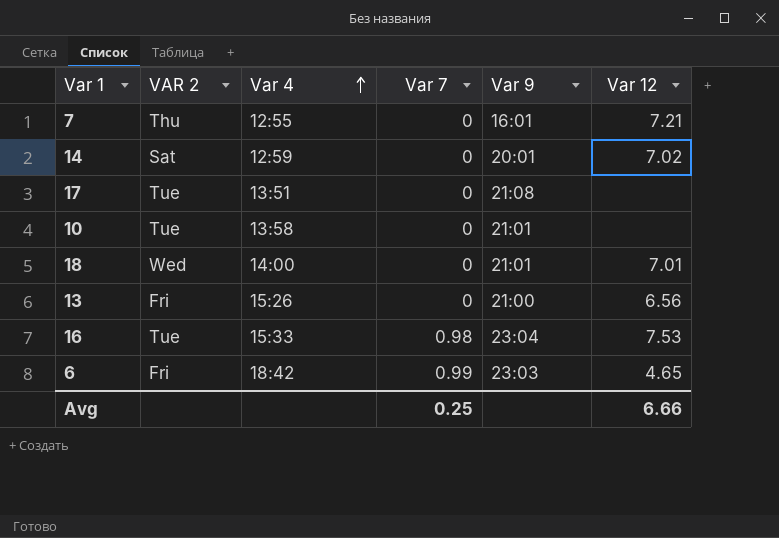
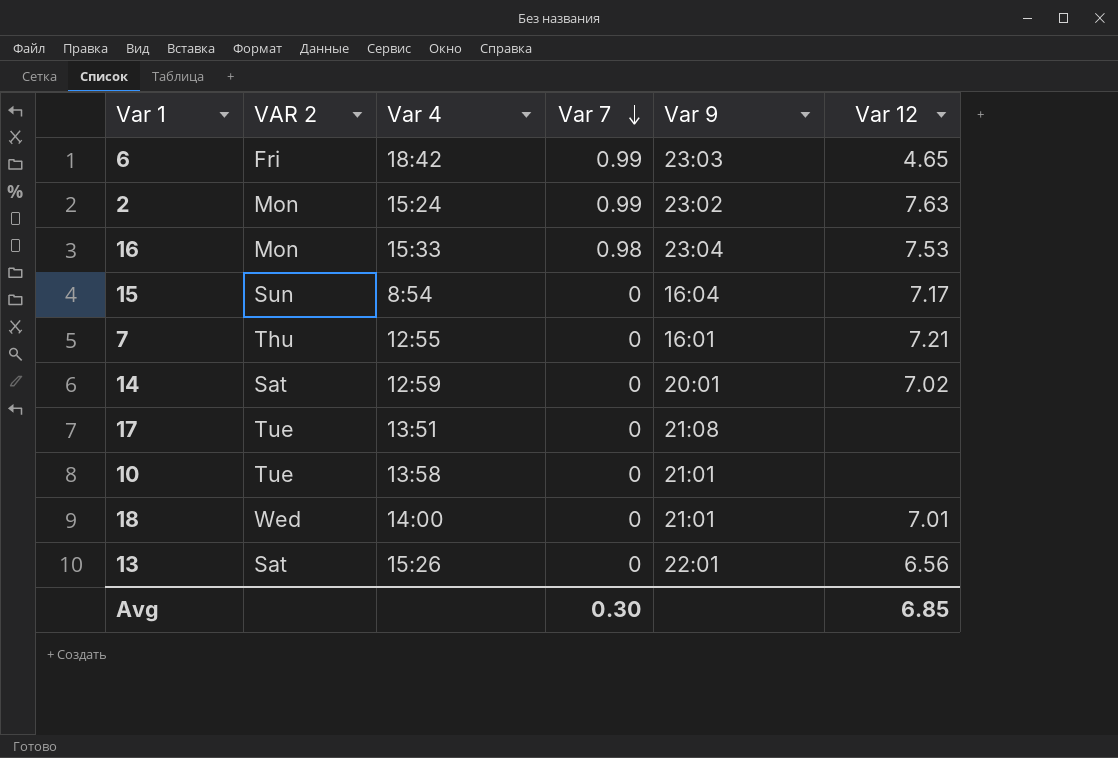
row order: Var 4 ascending -> Var 7 descending
row 2: none -> Mon | 15:24 | 0.99 | 23:02 | 7.63
16 | VAR 2: Tue -> Mon
row 15: none -> Sun | 8:54 | 0 | 16:04 | 7.17
13 | VAR 2: Fri -> Sat
13 | Var 9: 21:00 -> 22:01
Avg | Var 7: 0.25 -> 0.30
Avg | Var 12: 6.66 -> 6.85

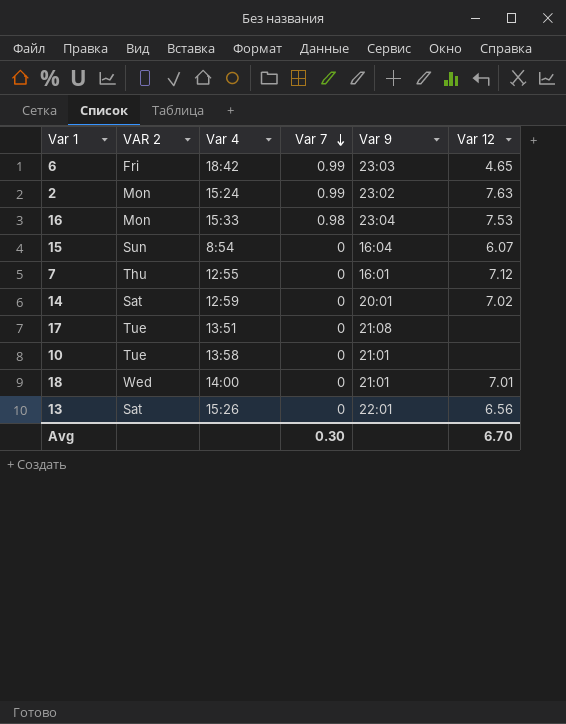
15 | Var 12: 7.17 -> 6.07
7 | Var 12: 7.21 -> 7.12
Avg | Var 12: 6.85 -> 6.70

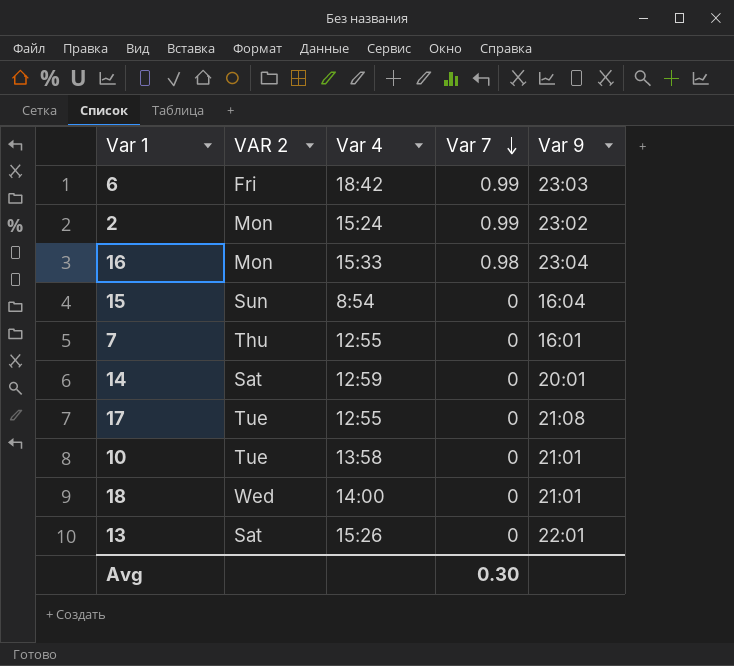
column Var 12 | position: 6 -> none
17 | Var 4: 13:51 -> 12:55

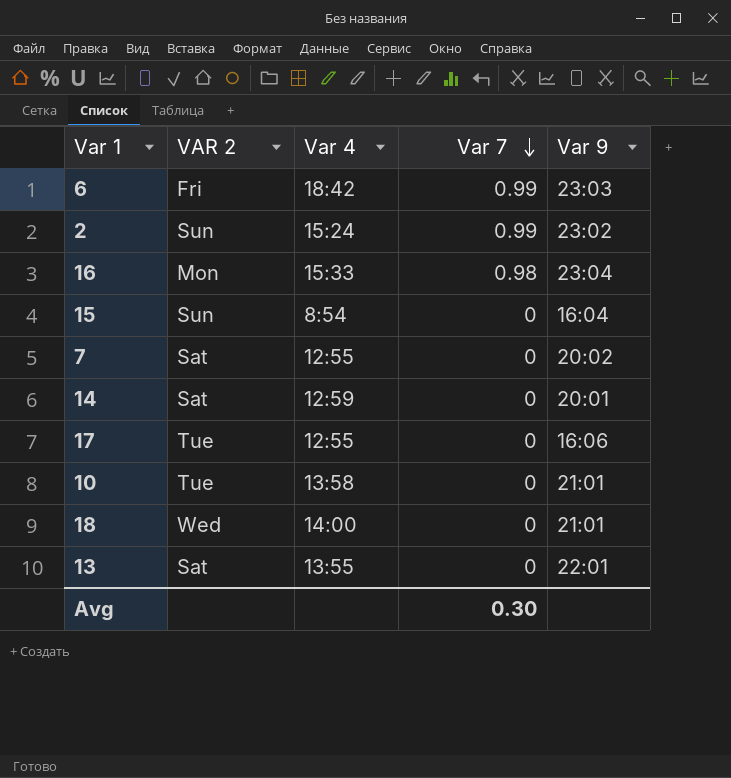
2 | VAR 2: Mon -> Sun
7 | VAR 2: Thu -> Sat
7 | Var 9: 16:01 -> 20:02
17 | Var 9: 21:08 -> 16:06
13 | Var 4: 15:26 -> 13:55

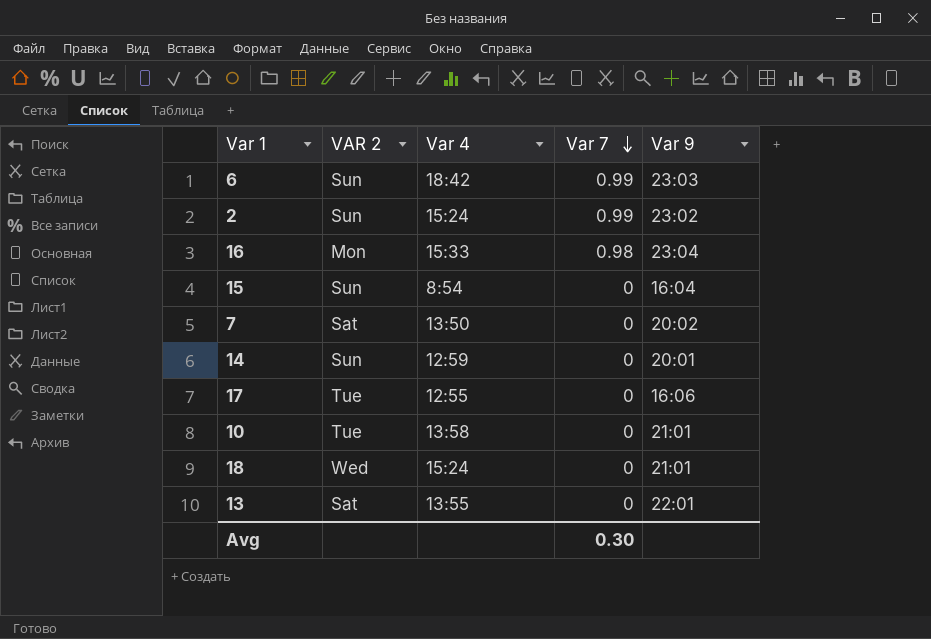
6 | VAR 2: Fri -> Sun
7 | Var 4: 12:55 -> 13:50
14 | VAR 2: Sat -> Sun
18 | Var 4: 14:00 -> 15:24

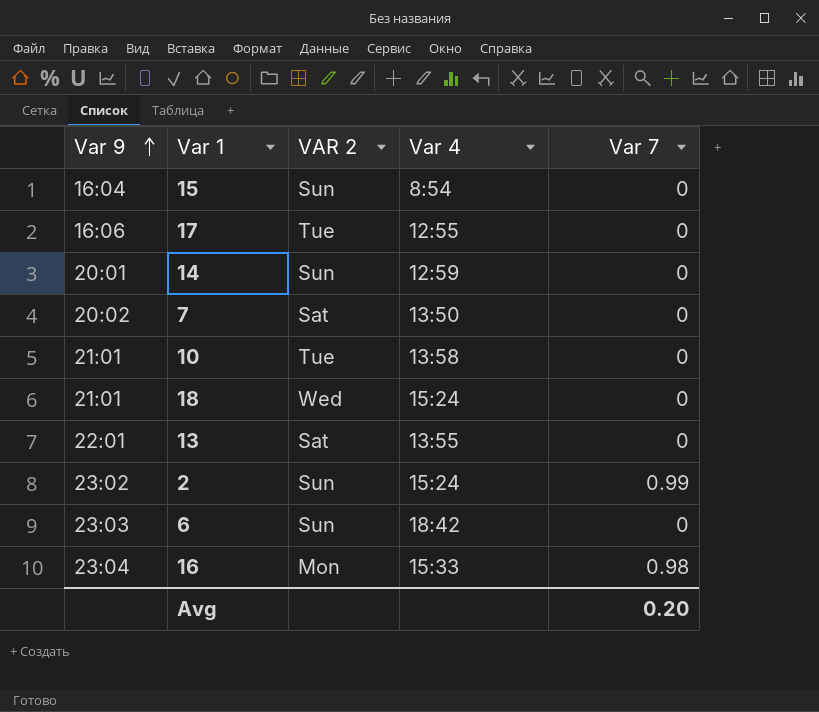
row order: Var 7 descending -> Var 9 ascending
column Var 9 | position: 5 -> 1
6 | Var 7: 0.99 -> 0
Avg | Var 7: 0.30 -> 0.20

